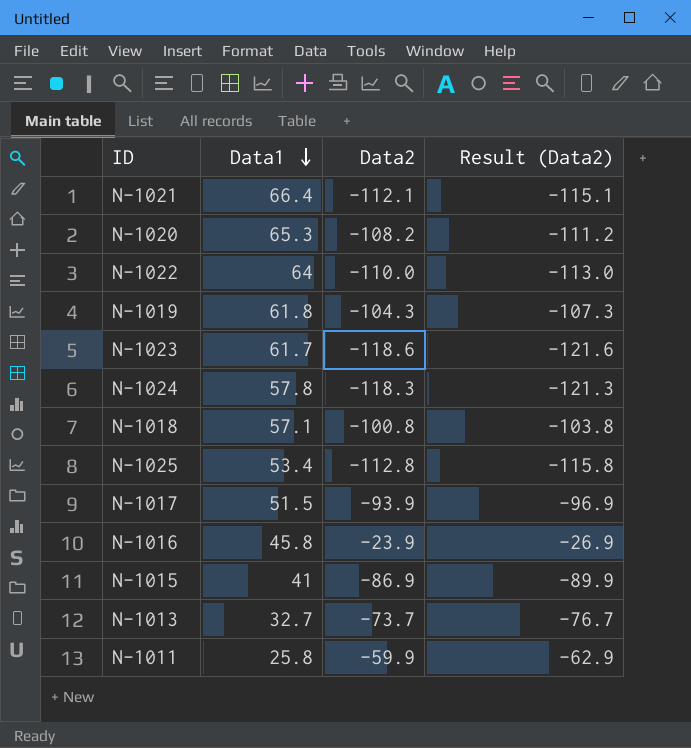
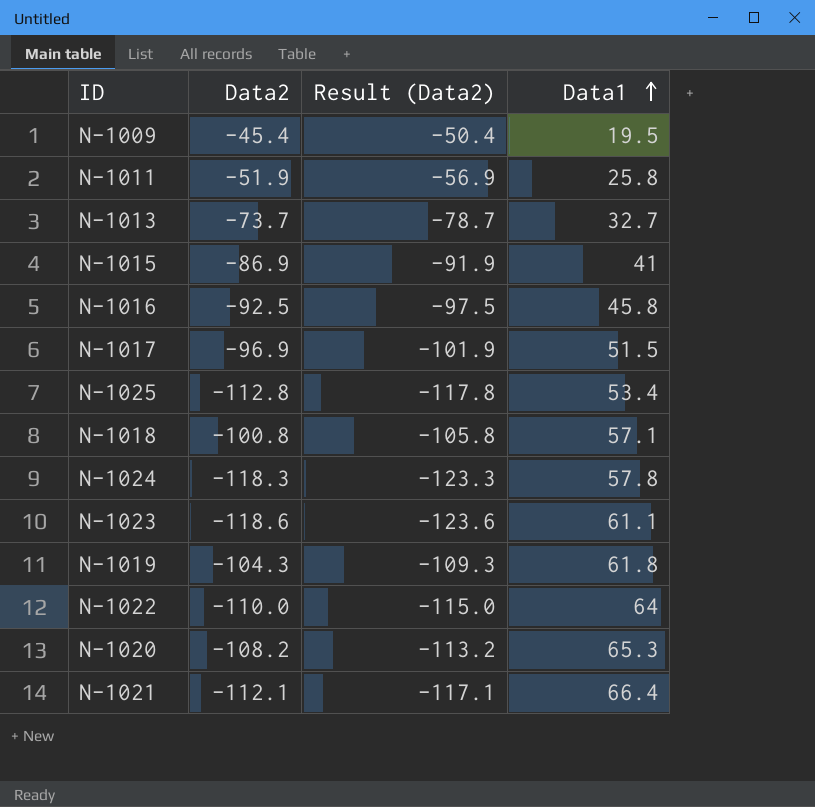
row order: Data1 descending -> Data1 ascending
column Result (Data2) | formula: [Data2] - 3 -> [Data2] - 5
column Data1 | position: 2 -> 4
row N-1009: none -> -45.4 | -50.4 | 19.5
N-1011 | Data2: -59.9 -> -51.9
N-1016 | Data2: -23.9 -> -92.5
N-1017 | Data2: -93.9 -> -96.9
N-1023 | Data1: 61.7 -> 61.1

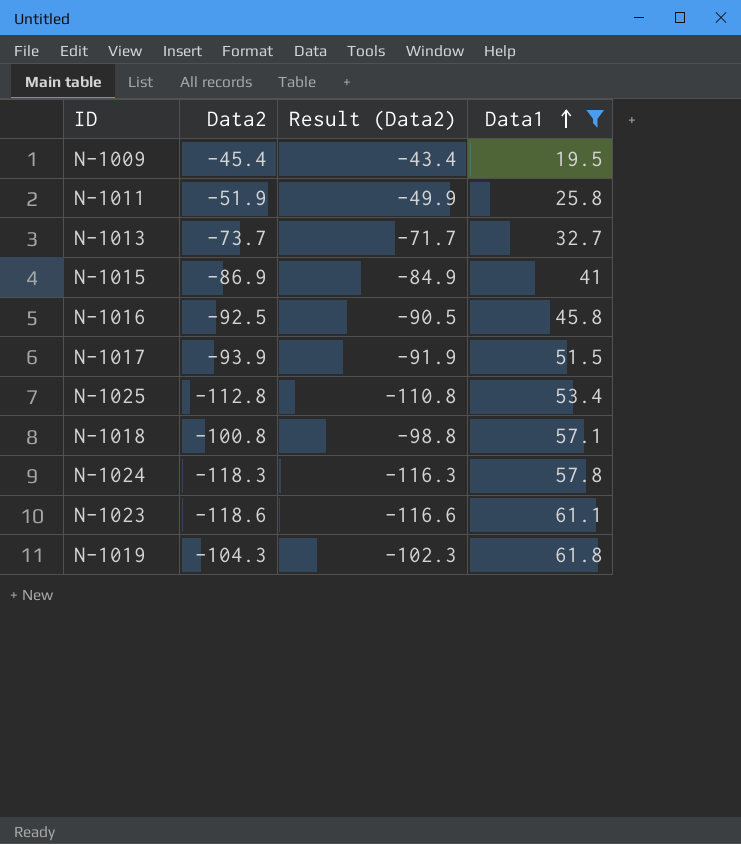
filter: none -> Data1 <= 61.8
column Result (Data2) | formula: [Data2] - 5 -> [Data2] + 2
N-1017 | Data2: -96.9 -> -93.9

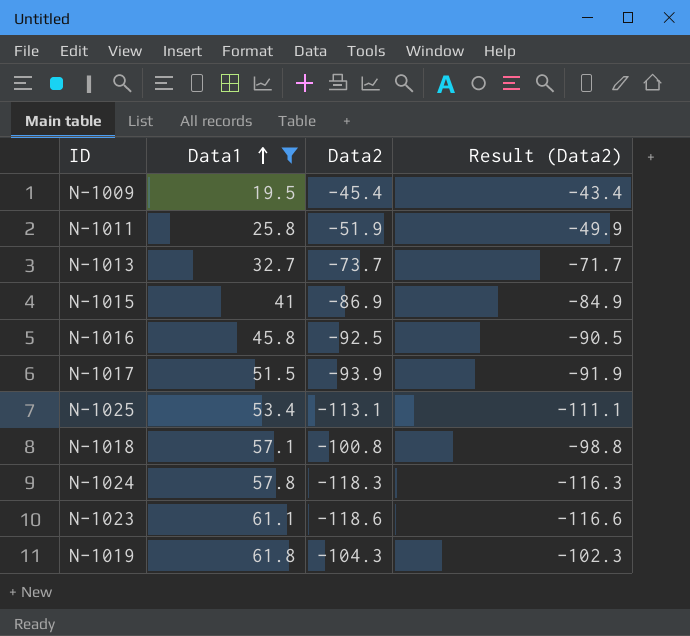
column Data1 | position: 4 -> 2
N-1025 | Data2: -112.8 -> -113.1
N-1025 | Result (Data2): -110.8 -> -111.1

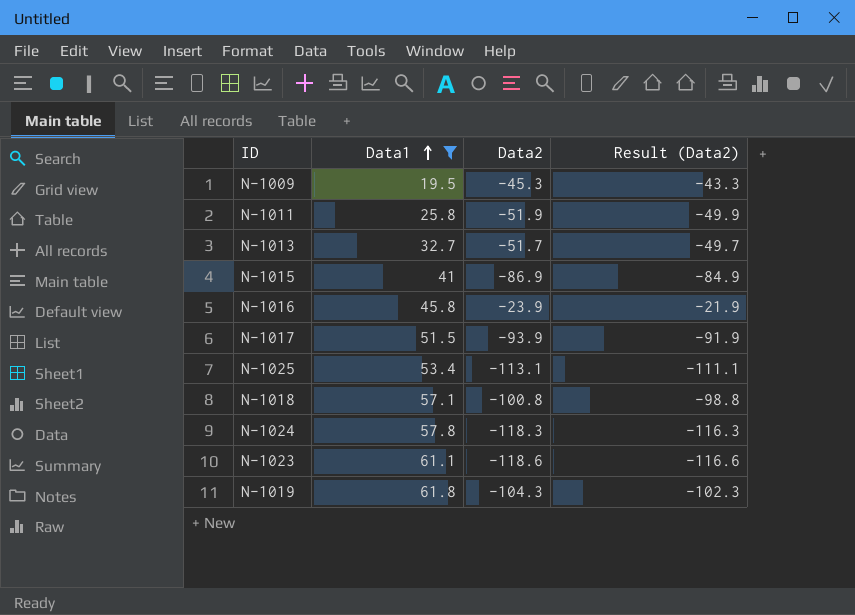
N-1009 | Data2: -45.4 -> -45.3
N-1009 | Result (Data2): -43.4 -> -43.3
N-1013 | Data2: -73.7 -> -51.7
N-1013 | Result (Data2): -71.7 -> -49.7
N-1016 | Data2: -92.5 -> -23.9
N-1016 | Result (Data2): -90.5 -> -21.9

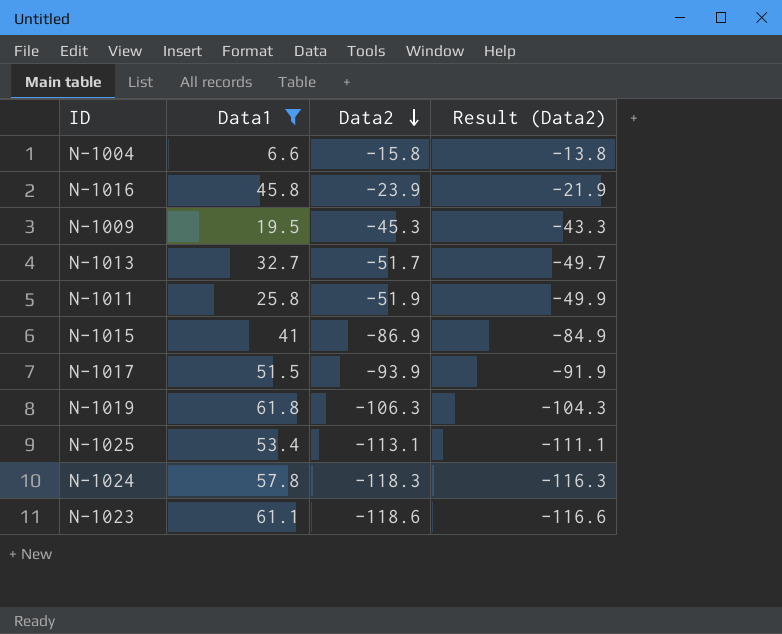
row order: Data1 ascending -> Data2 descending
row N-1018: 57.1 | -100.8 | -98.8 -> none
row N-1004: none -> 6.6 | -15.8 | -13.8
N-1019 | Data2: -104.3 -> -106.3
N-1019 | Result (Data2): -102.3 -> -104.3

